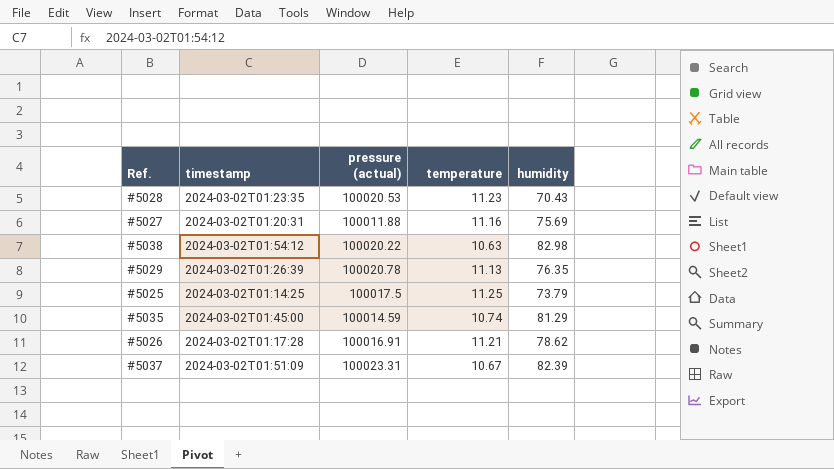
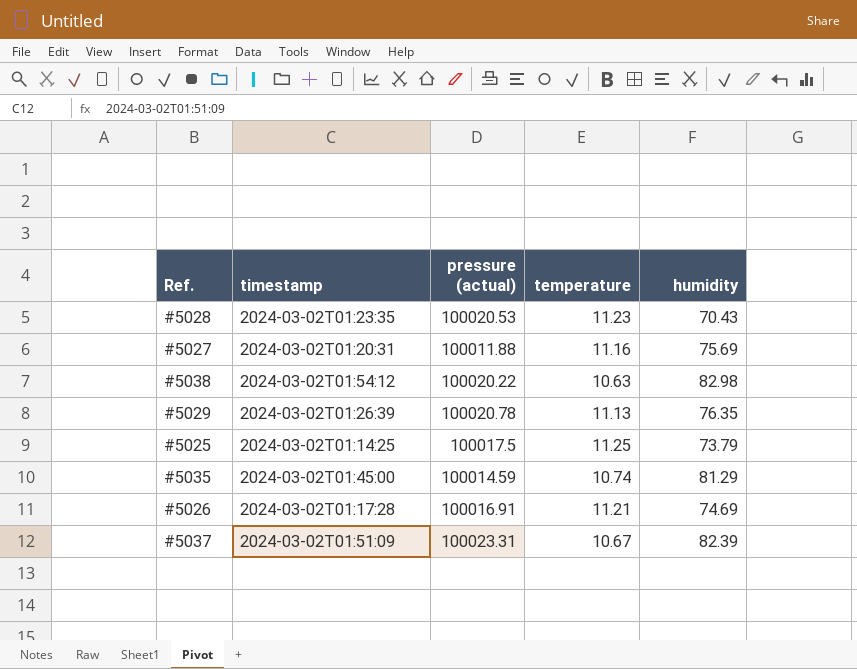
#5026 | humidity: 78.62 -> 74.69

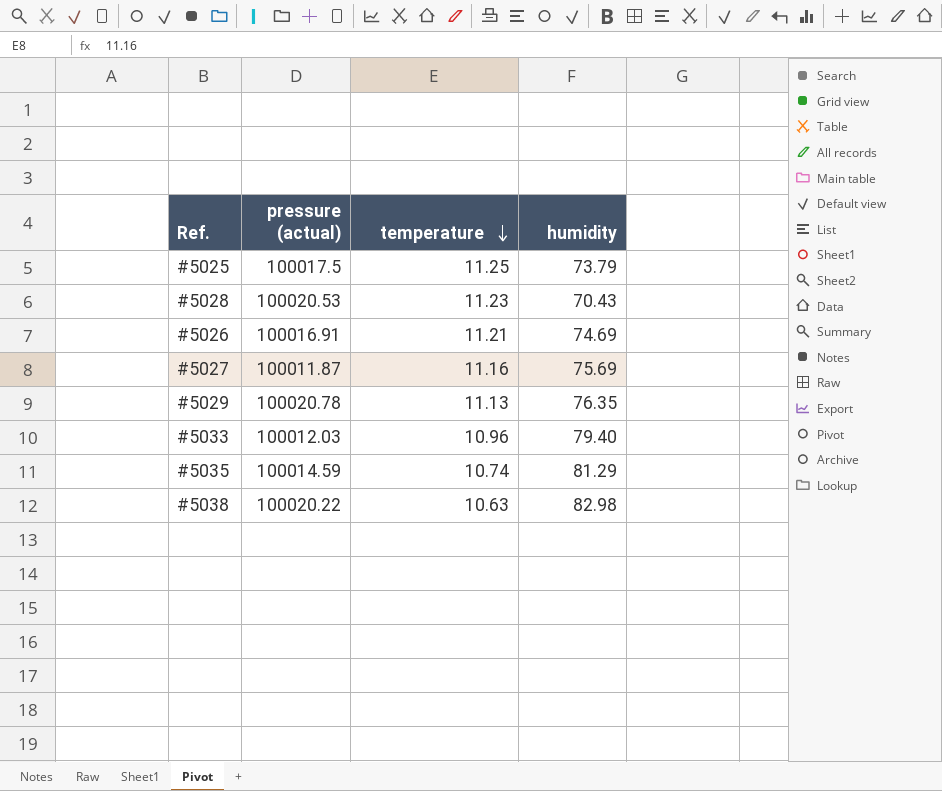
row order: none -> temperature descending
column timestamp | position: 2 -> none
row #5037: 2024-03-02T01:51:09 | 100023.31 | 10.67 | 82.39 -> none
#5027 | pressure (actual): 100011.88 -> 100011.87
row #5033: none -> 100012.03 | 10.96 | 79.40

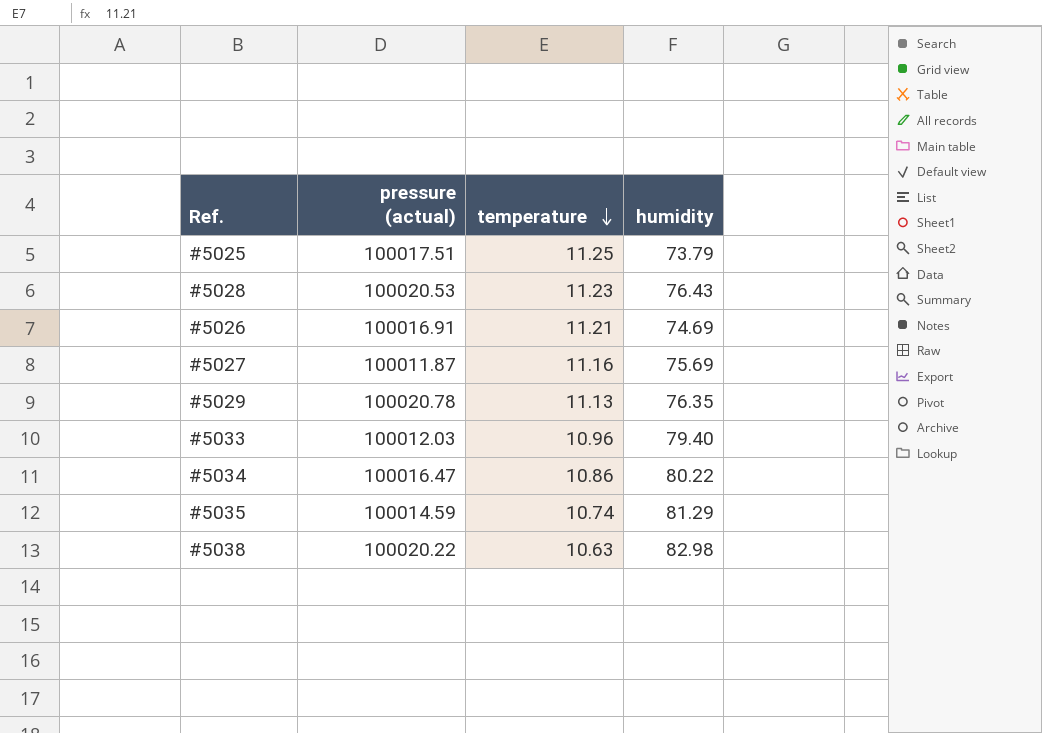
#5025 | pressure (actual): 100017.5 -> 100017.51
#5028 | humidity: 70.43 -> 76.43
row #5034: none -> 100016.47 | 10.86 | 80.22

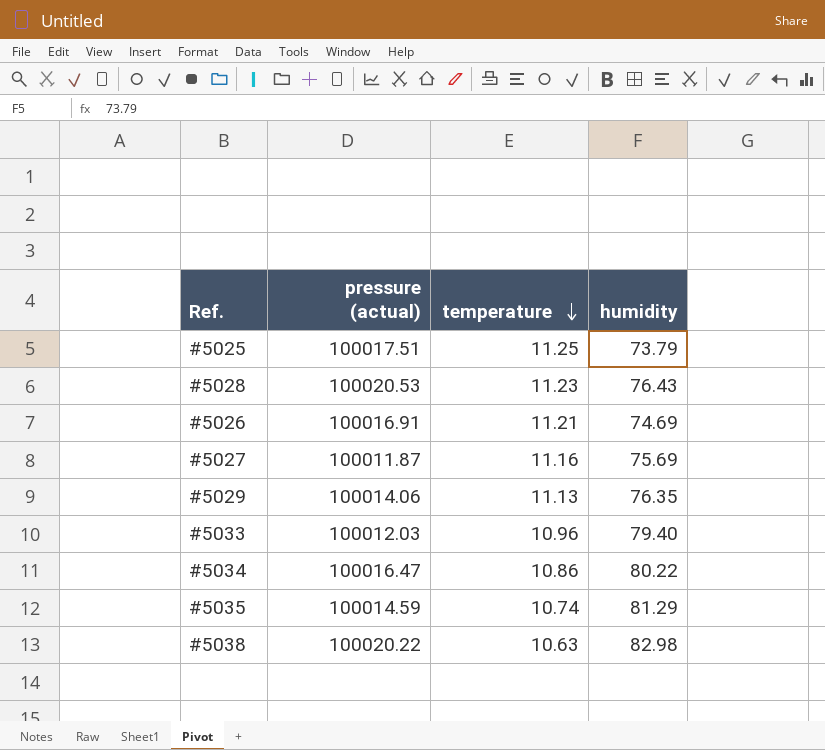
#5029 | pressure (actual): 100020.78 -> 100014.06

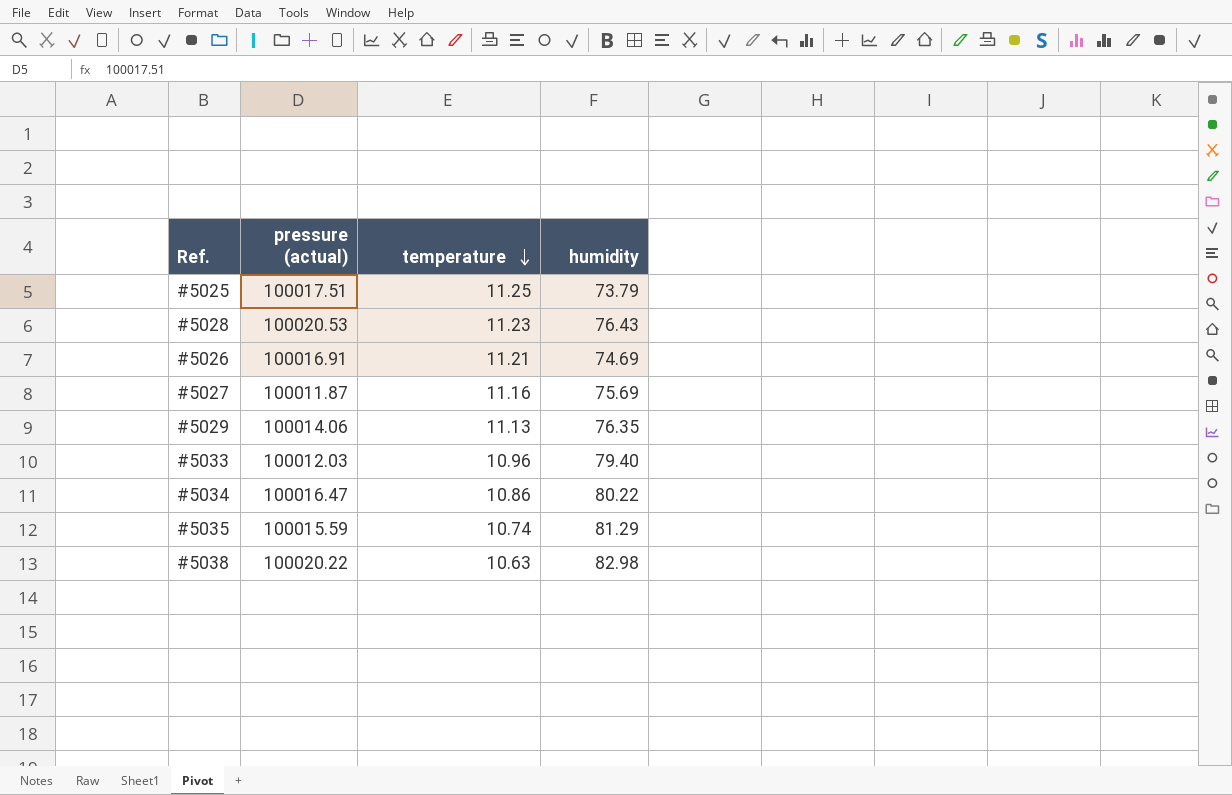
#5035 | pressure (actual): 100014.59 -> 100015.59

